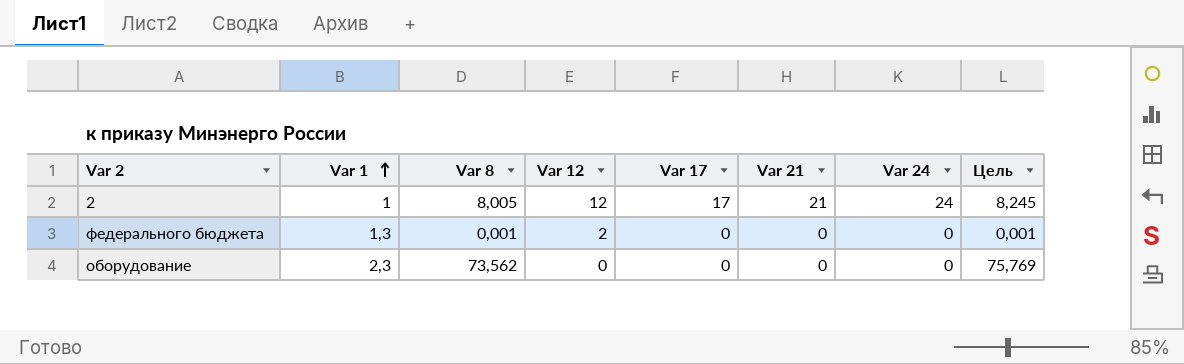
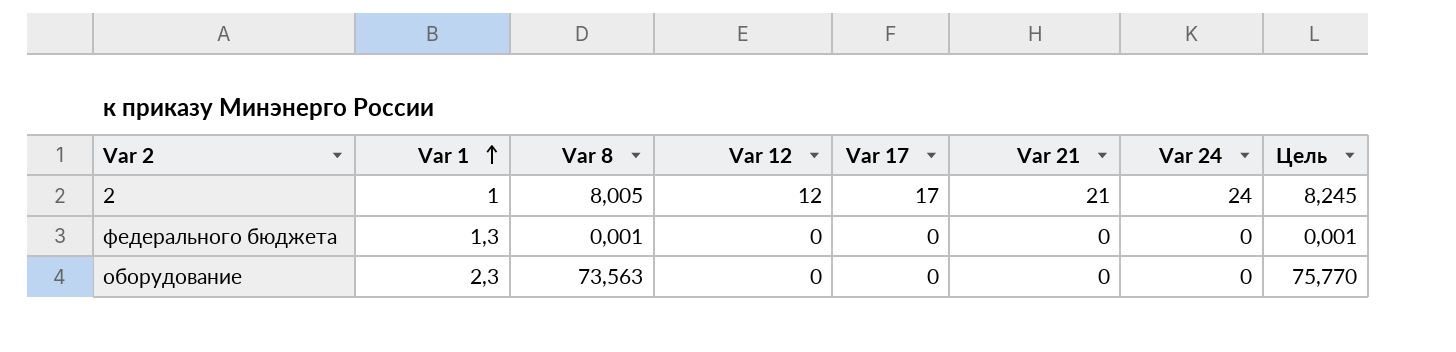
федерального бюджета | Var 12: 2 -> 0
оборудование | Var 8: 73,562 -> 73,563
оборудование | Цель: 75,769 -> 75,770

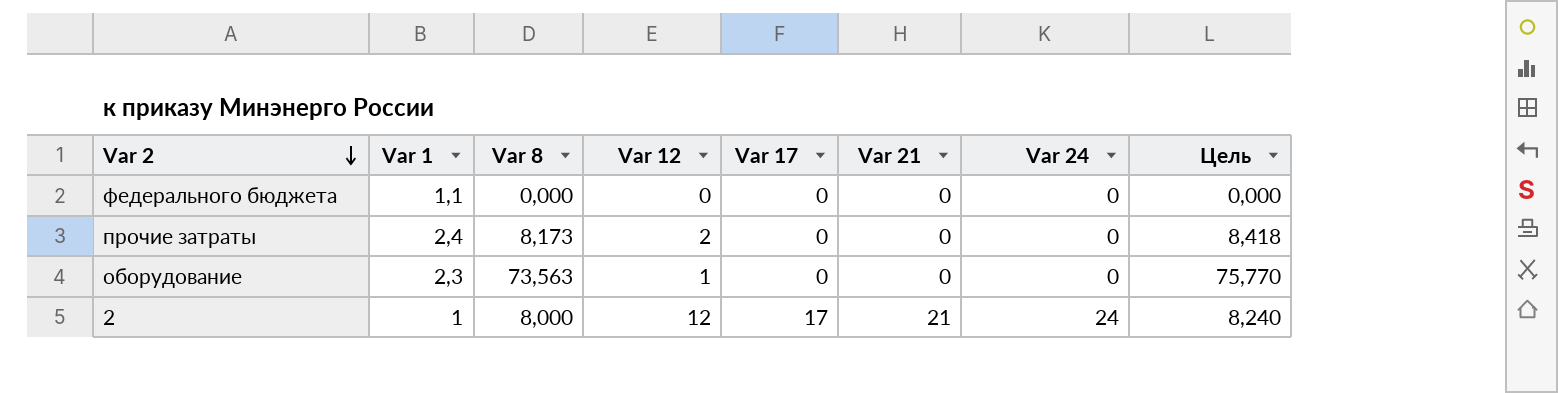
row order: Var 1 ascending -> Var 2 descending
федерального бюджета | Var 1: 1,3 -> 1,1
федерального бюджета | Var 8: 0,001 -> 0,000
федерального бюджета | Цель: 0,001 -> 0,000
row прочие затраты: none -> 2,4 | 8,173 | 2 | 0 | 0 | 0 | 8,418
оборудование | Var 12: 0 -> 1
2 | Var 8: 8,005 -> 8,000
2 | Цель: 8,245 -> 8,240

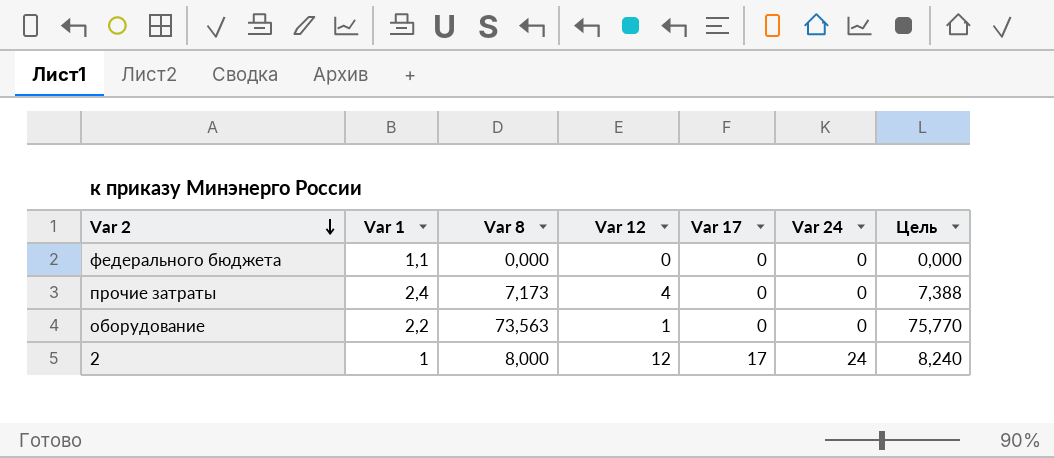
column Var 21 | position: 6 -> none
прочие затраты | Var 8: 8,173 -> 7,173
прочие затраты | Var 12: 2 -> 4
прочие затраты | Цель: 8,418 -> 7,388
оборудование | Var 1: 2,3 -> 2,2

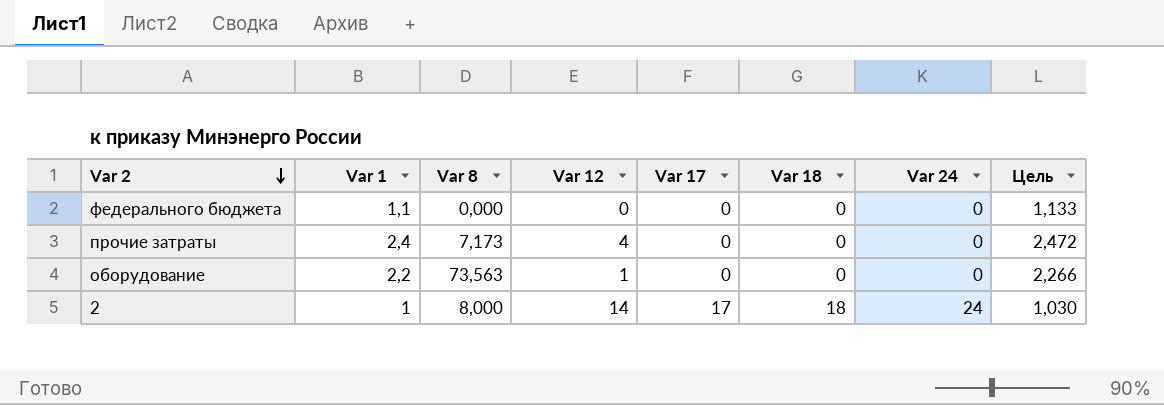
column Var 18 | position: none -> 6
column Цель | formula: [Var 8] * 1,03 -> [Var 1] * 1,03
2 | Var 12: 12 -> 14

